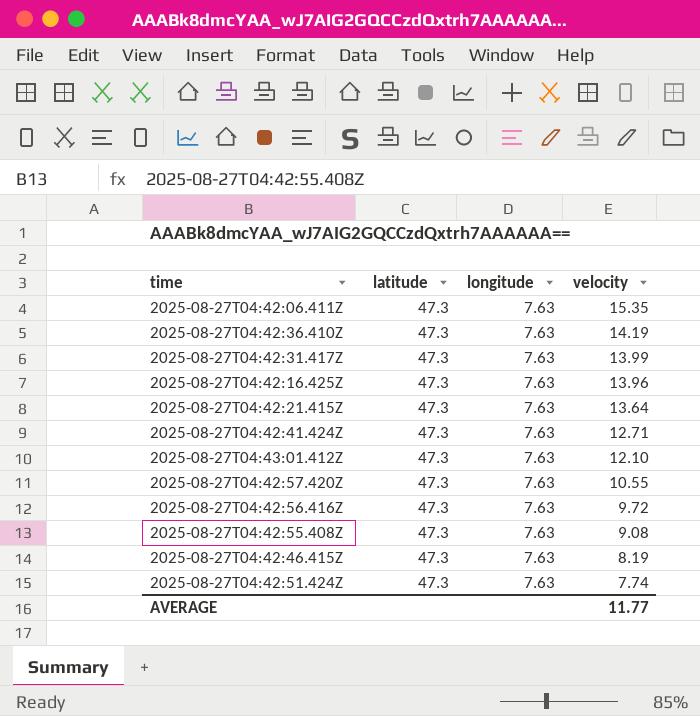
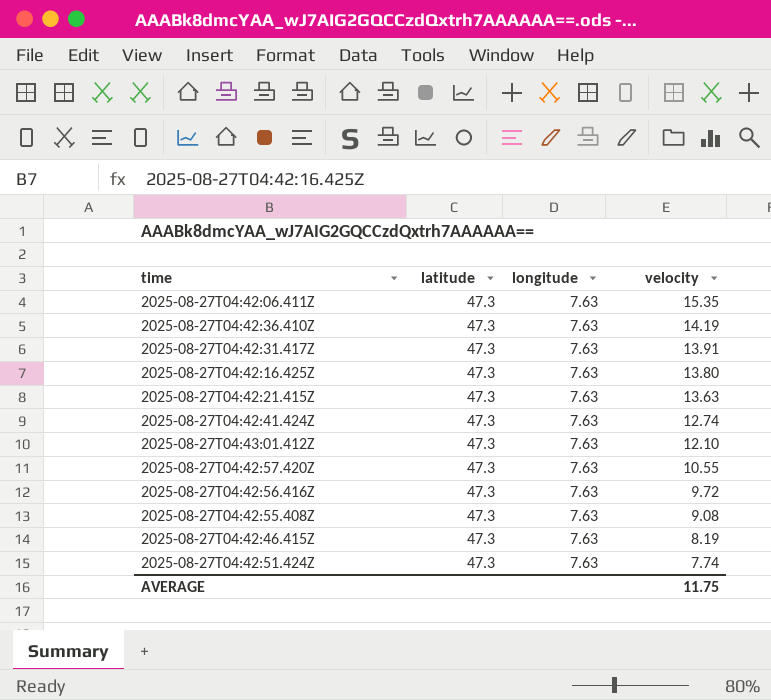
2025-08-27T04:42:31.417Z | velocity: 13.99 -> 13.91
2025-08-27T04:42:16.425Z | velocity: 13.96 -> 13.80
2025-08-27T04:42:21.415Z | velocity: 13.64 -> 13.63
2025-08-27T04:42:41.424Z | velocity: 12.71 -> 12.74
AVERAGE | velocity: 11.77 -> 11.75

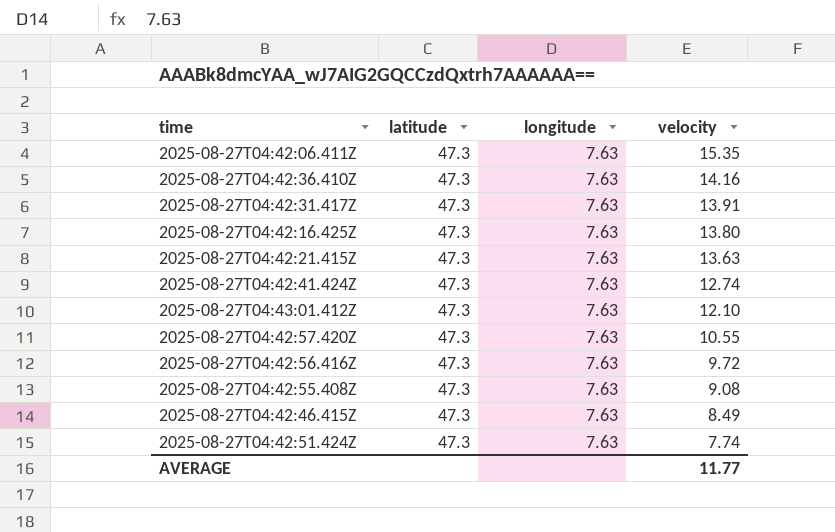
2025-08-27T04:42:36.410Z | velocity: 14.19 -> 14.16
2025-08-27T04:42:46.415Z | velocity: 8.19 -> 8.49
AVERAGE | velocity: 11.75 -> 11.77

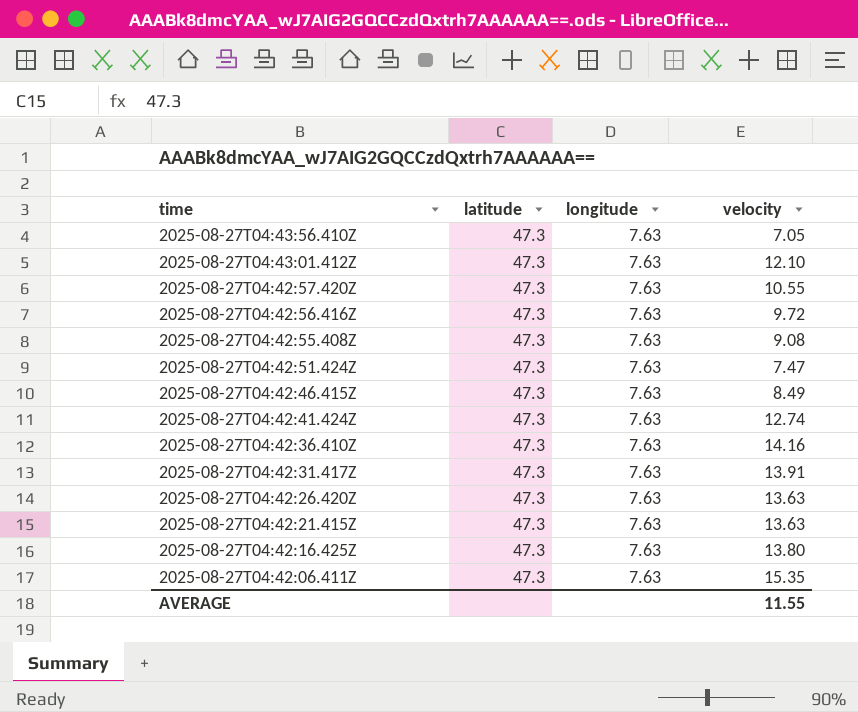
row order: velocity descending -> time descending
row 2025-08-27T04:43:56.410Z: none -> 47.3 | 7.63 | 7.05
2025-08-27T04:42:51.424Z | velocity: 7.74 -> 7.47
row 2025-08-27T04:42:26.420Z: none -> 47.3 | 7.63 | 13.63
AVERAGE | velocity: 11.77 -> 11.55

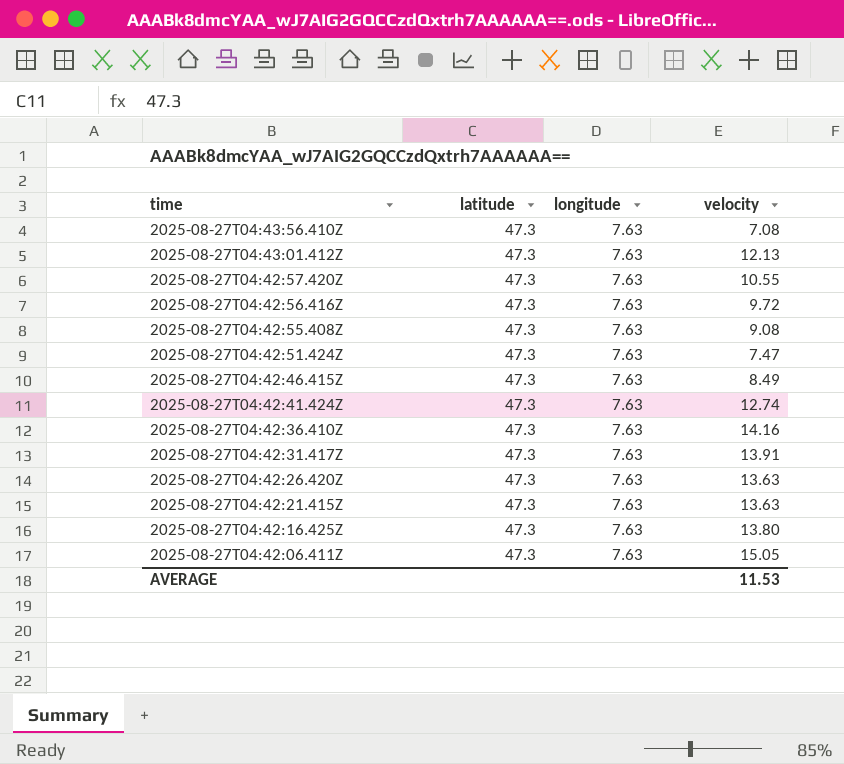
2025-08-27T04:43:56.410Z | velocity: 7.05 -> 7.08
2025-08-27T04:43:01.412Z | velocity: 12.10 -> 12.13
2025-08-27T04:42:06.411Z | velocity: 15.35 -> 15.05
AVERAGE | velocity: 11.55 -> 11.53

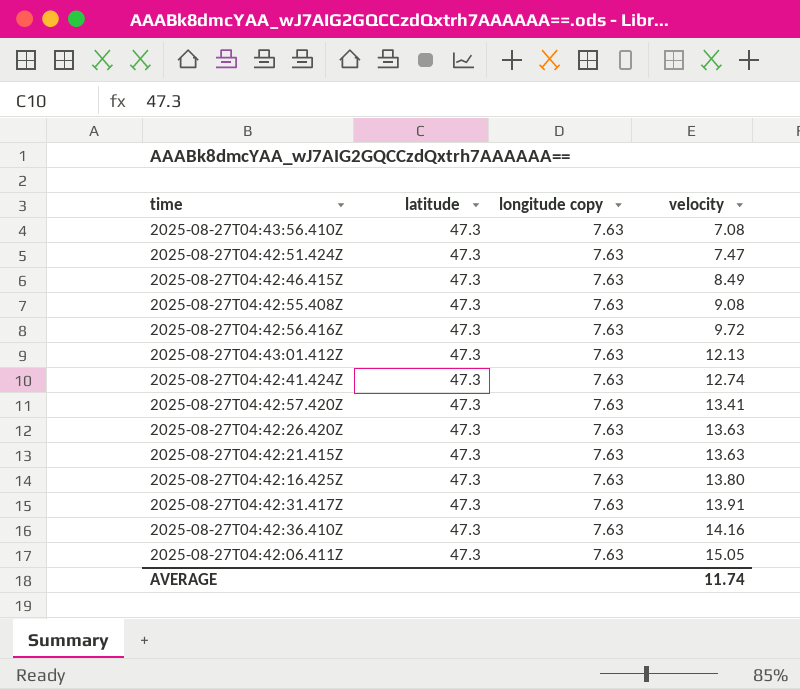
row order: time descending -> velocity ascending
column name: longitude -> longitude copy
2025-08-27T04:42:57.420Z | velocity: 10.55 -> 13.41
AVERAGE | velocity: 11.53 -> 11.74

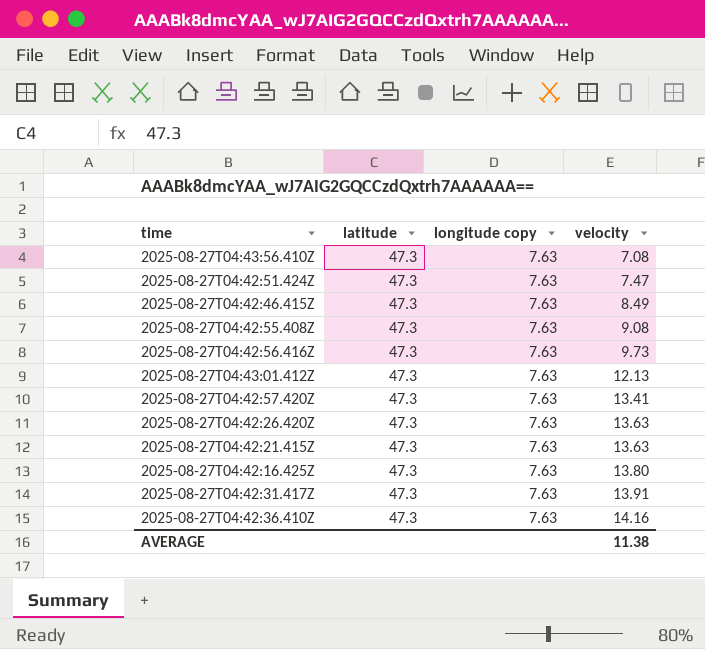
row 2025-08-27T04:42:41.424Z: 47.3 | 7.63 | 12.74 -> none
row 2025-08-27T04:42:06.411Z: 47.3 | 7.63 | 15.05 -> none
2025-08-27T04:42:56.416Z | velocity: 9.72 -> 9.73
AVERAGE | velocity: 11.74 -> 11.38

